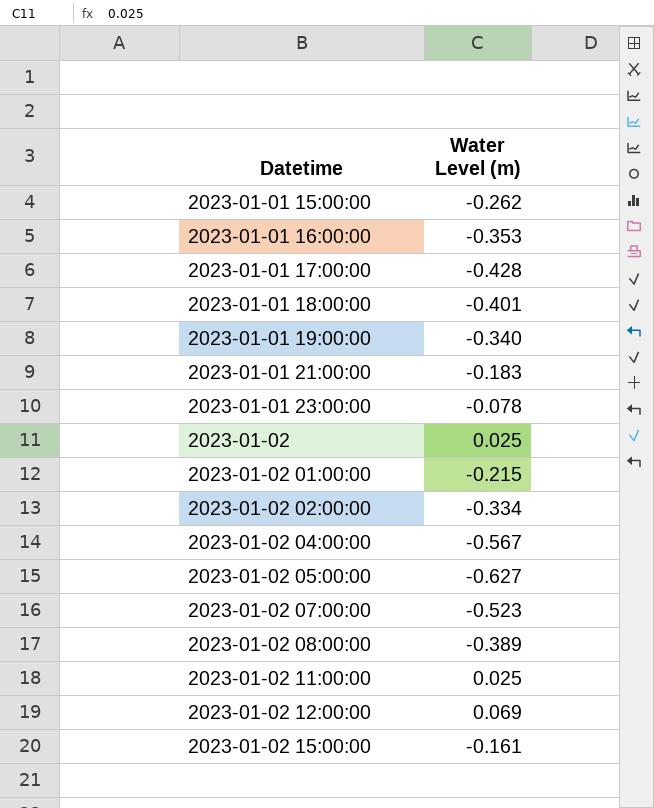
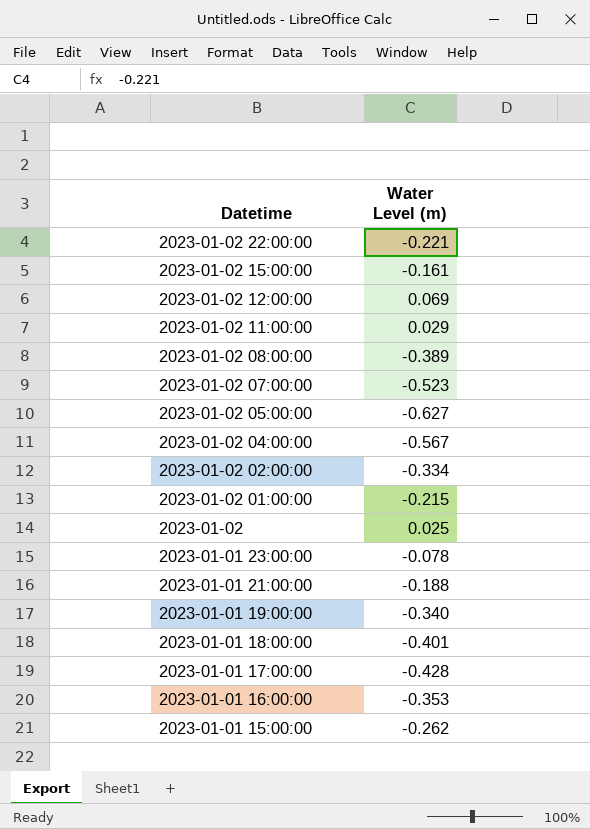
row order: Datetime ascending -> Datetime descending
row 2023-01-02 22:00:00: none -> -0.221
2023-01-02 11:00:00 | Water Level (m): 0.025 -> 0.029
2023-01-01 21:00:00 | Water Level (m): -0.183 -> -0.188

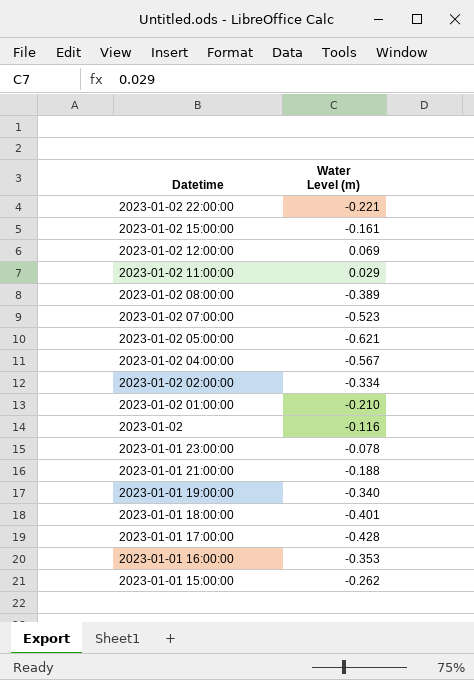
2023-01-02 05:00:00 | Water Level (m): -0.627 -> -0.621
2023-01-02 01:00:00 | Water Level (m): -0.215 -> -0.210
2023-01-02 | Water Level (m): 0.025 -> -0.116

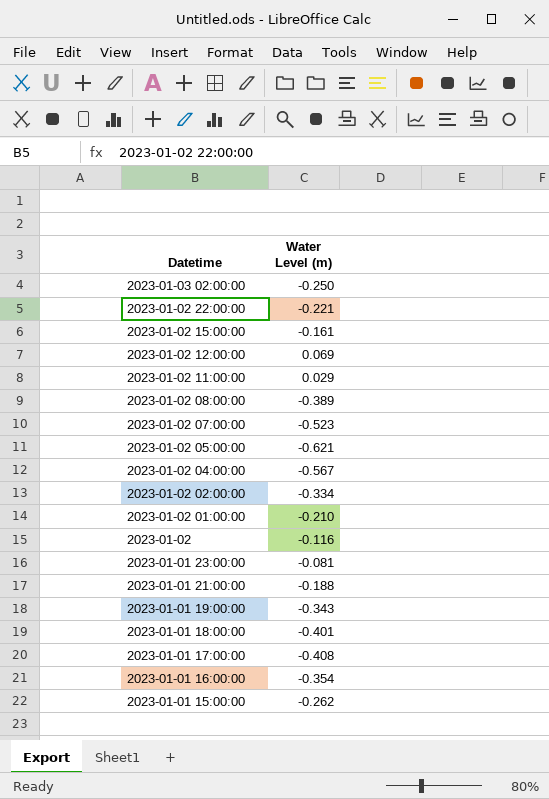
row 2023-01-03 02:00:00: none -> -0.250
2023-01-01 23:00:00 | Water Level (m): -0.078 -> -0.081
2023-01-01 19:00:00 | Water Level (m): -0.340 -> -0.343
2023-01-01 17:00:00 | Water Level (m): -0.428 -> -0.408
2023-01-01 16:00:00 | Water Level (m): -0.353 -> -0.354

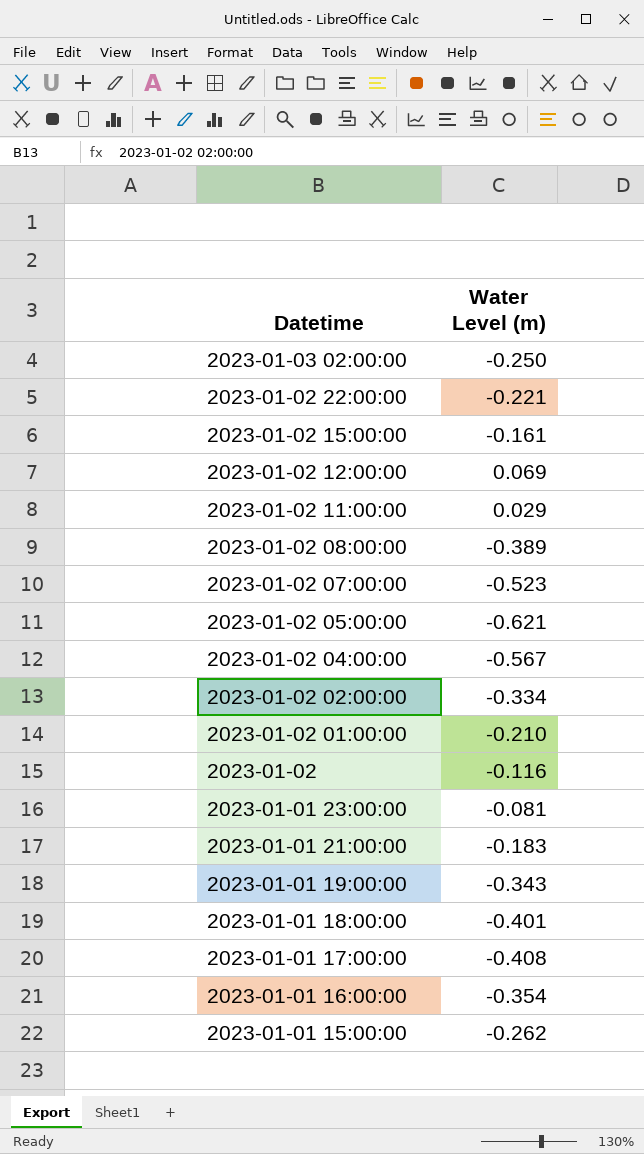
2023-01-01 21:00:00 | Water Level (m): -0.188 -> -0.183

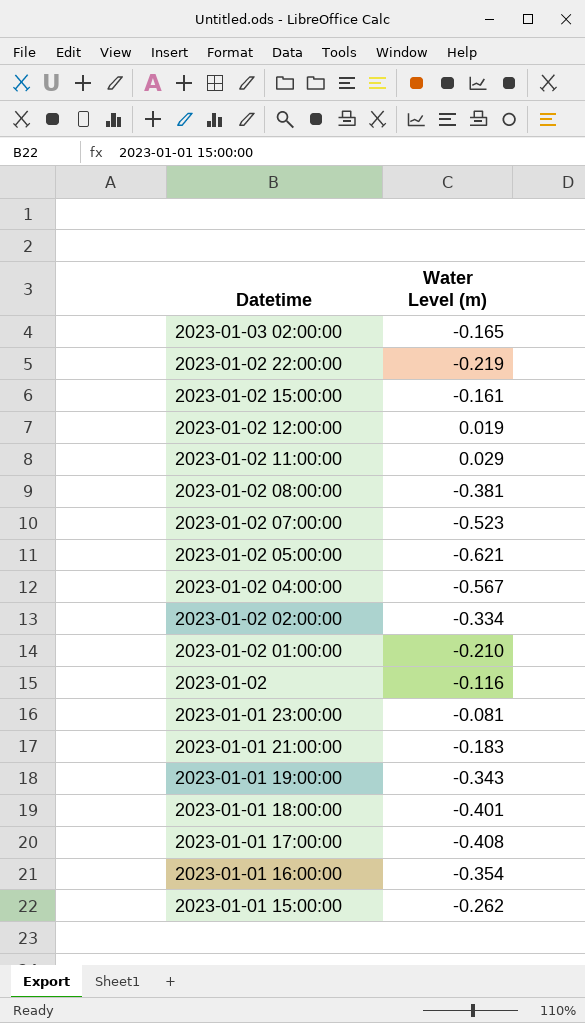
2023-01-03 02:00:00 | Water Level (m): -0.250 -> -0.165
2023-01-02 22:00:00 | Water Level (m): -0.221 -> -0.219
2023-01-02 12:00:00 | Water Level (m): 0.069 -> 0.019
2023-01-02 08:00:00 | Water Level (m): -0.389 -> -0.381

